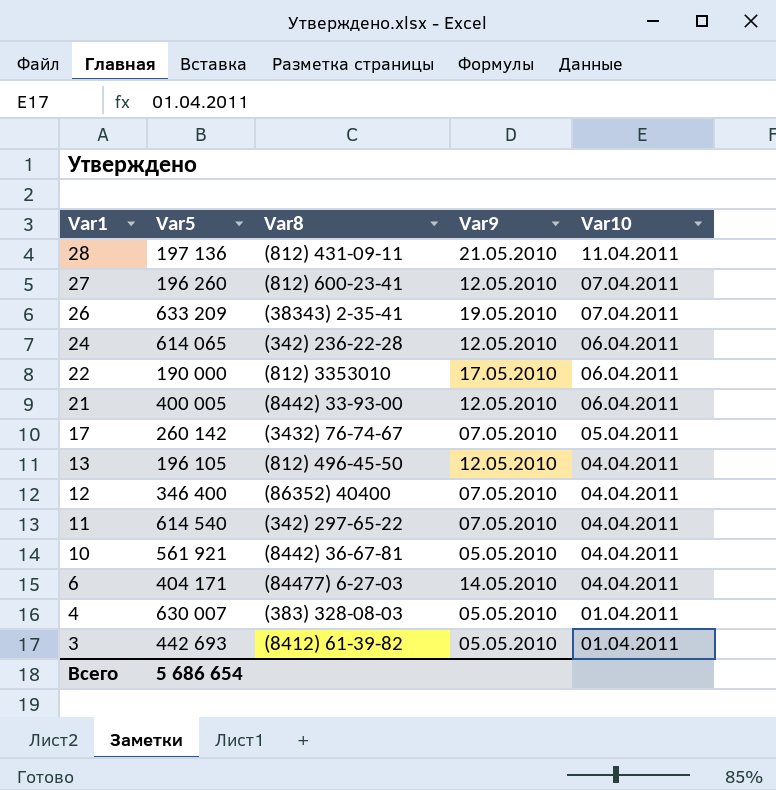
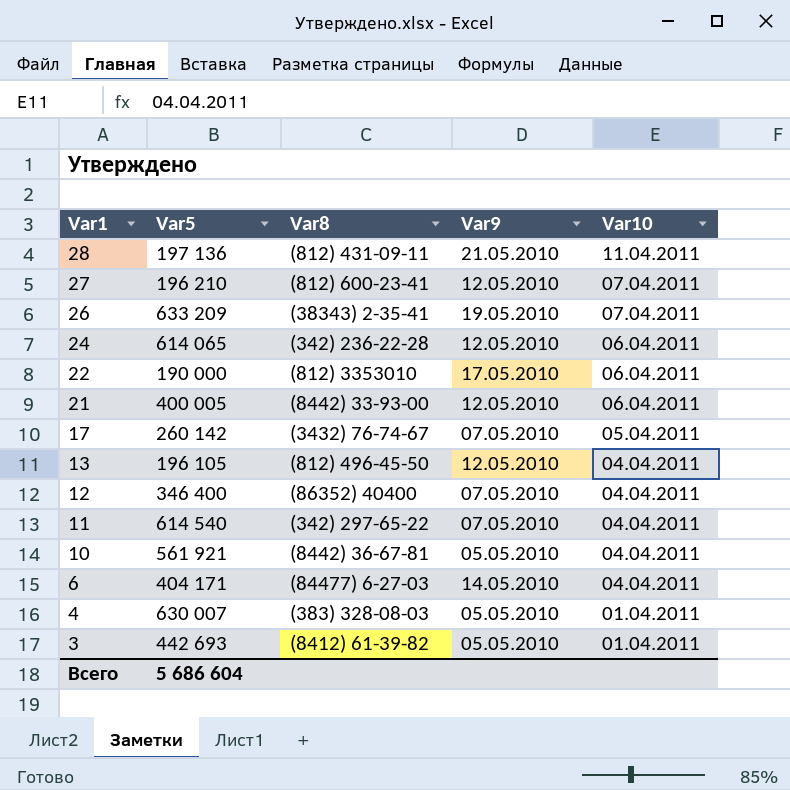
27 | Var5: 196 260 -> 196 210
Всего | Var5: 5 686 654 -> 5 686 604

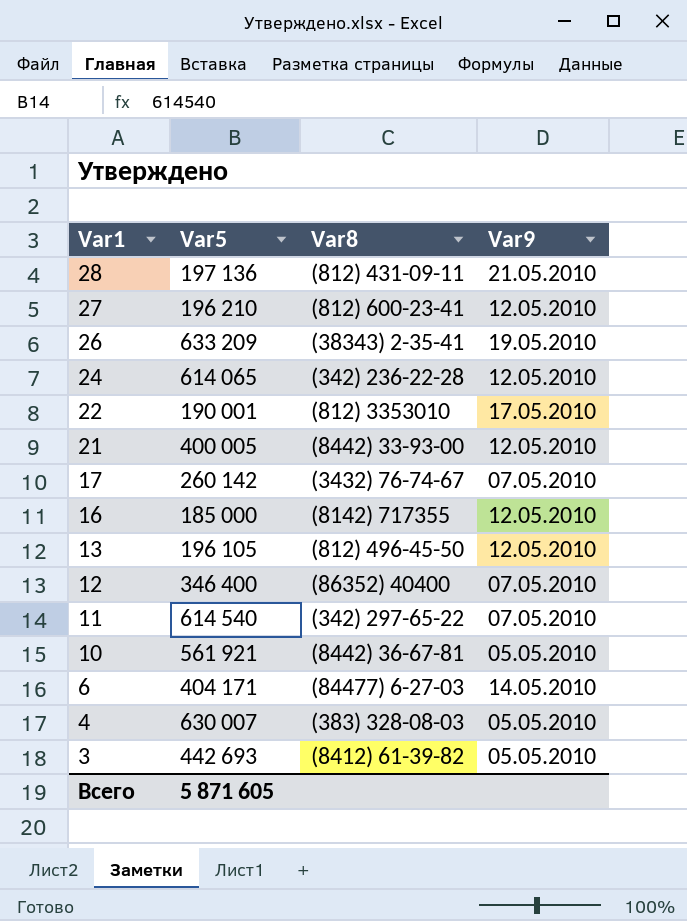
column Var10 | position: 5 -> none
22 | Var5: 190 000 -> 190 001
row 16: none -> 185 000 | (8142) 717355 | 12.05.2010
Всего | Var5: 5 686 604 -> 5 871 605

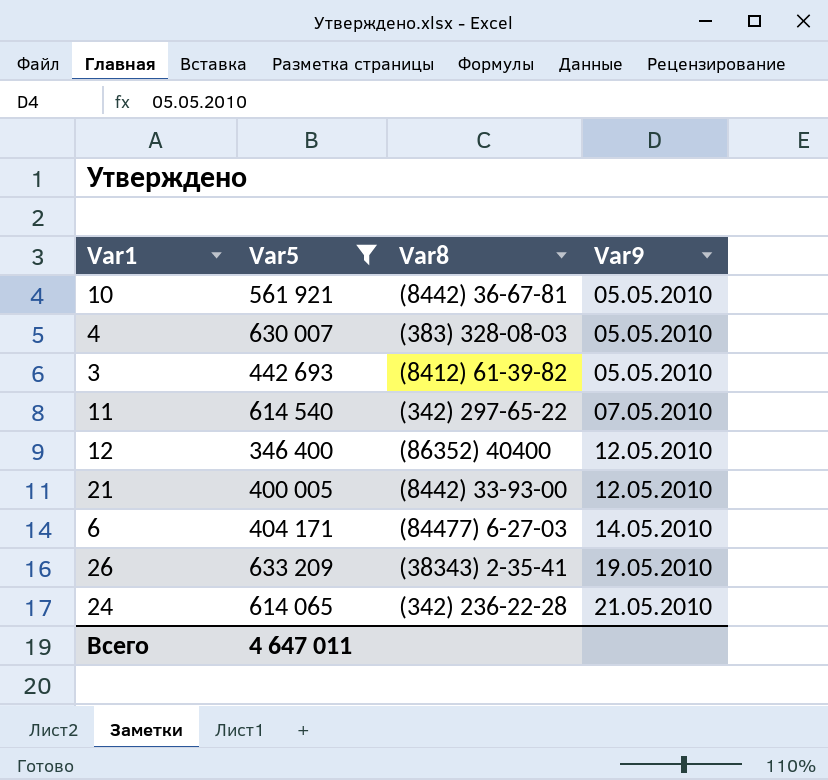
filter: none -> Var5 >= 346 400
row order: Var1 descending -> Var9 ascending
12 | Var9: 07.05.2010 -> 12.05.2010
24 | Var9: 12.05.2010 -> 21.05.2010
Всего | Var5: 5 871 605 -> 4 647 011

